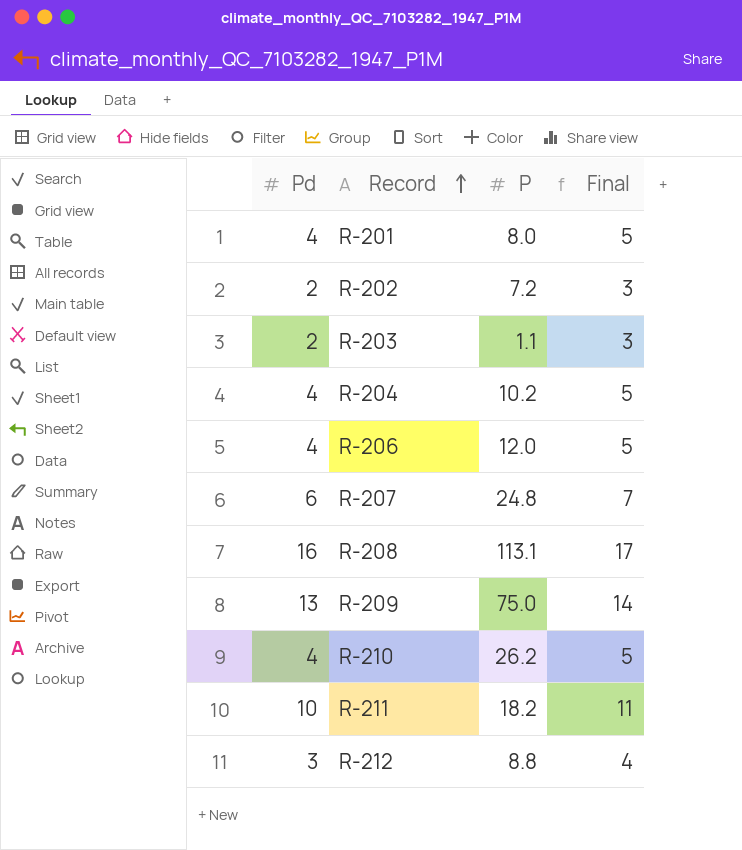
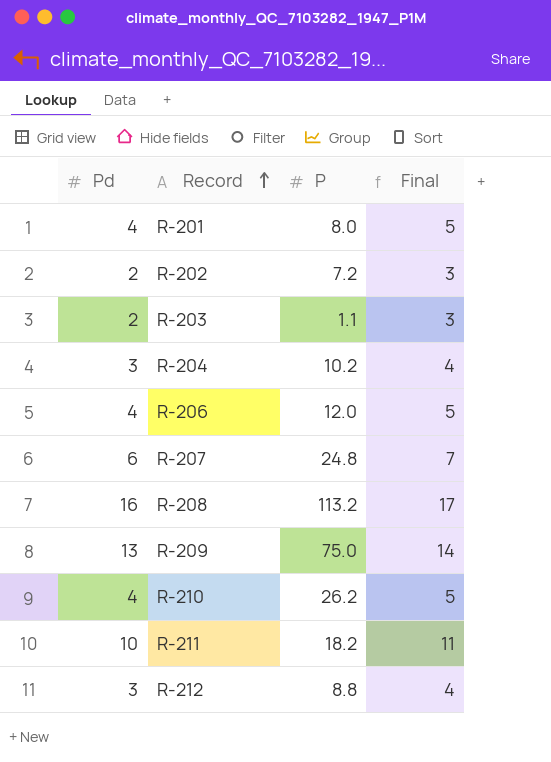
R-204 | Pd: 4 -> 3
R-204 | Final: 5 -> 4
R-208 | P: 113.1 -> 113.2

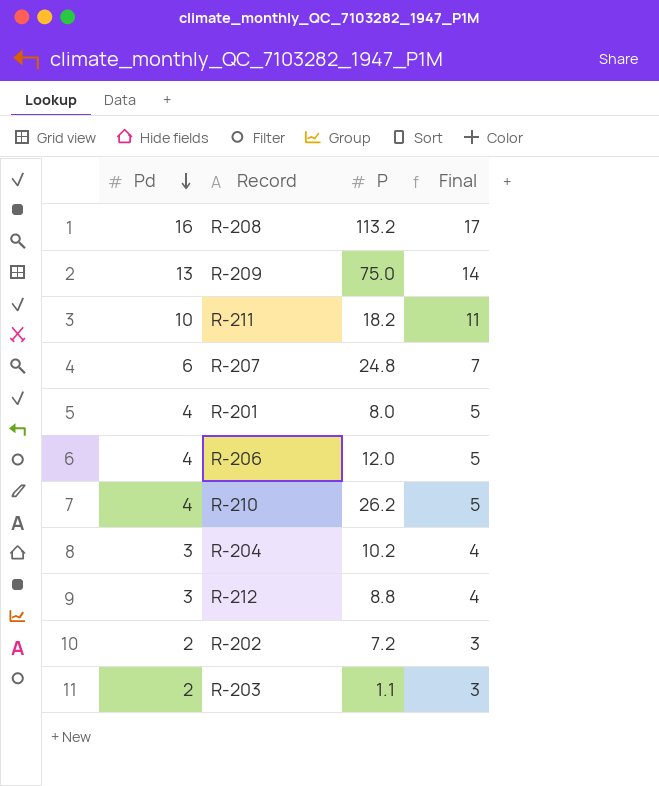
row order: Record ascending -> Pd descending

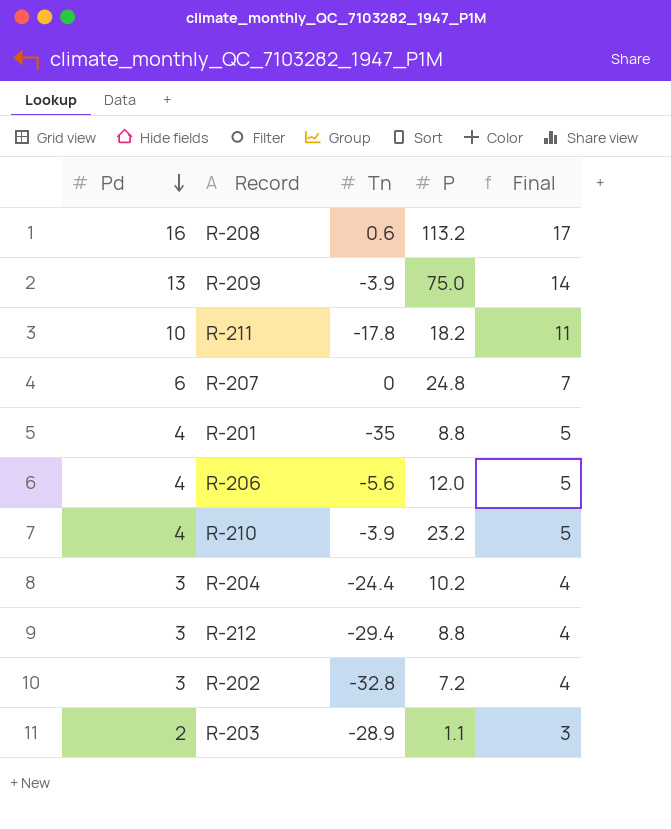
column Tn | position: none -> 3
R-201 | P: 8.0 -> 8.8
R-210 | P: 26.2 -> 23.2
R-202 | Pd: 2 -> 3
R-202 | Final: 3 -> 4

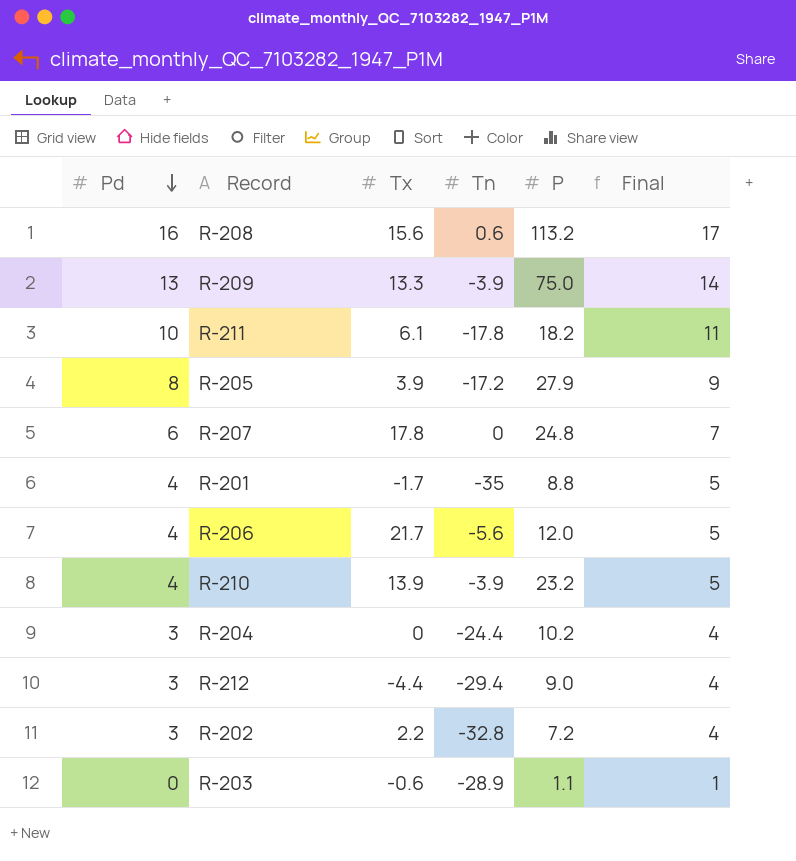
column Tx | position: none -> 3
row R-205: none -> 8 | 3.9 | -17.2 | 27.9 | 9
R-212 | P: 8.8 -> 9.0
R-203 | Pd: 2 -> 0
R-203 | Final: 3 -> 1

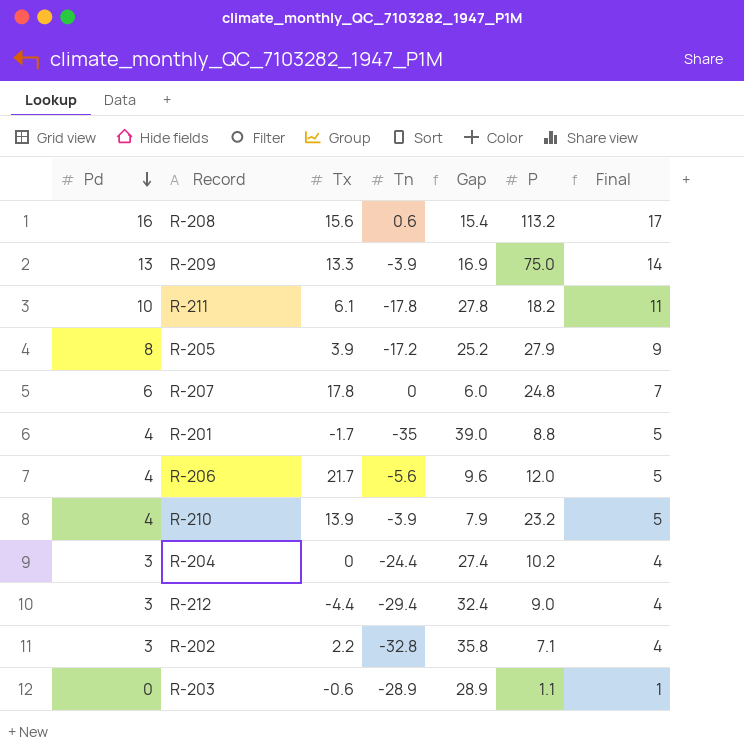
column Gap | formula: none -> [Pd] - [Tn]
R-202 | P: 7.2 -> 7.1

